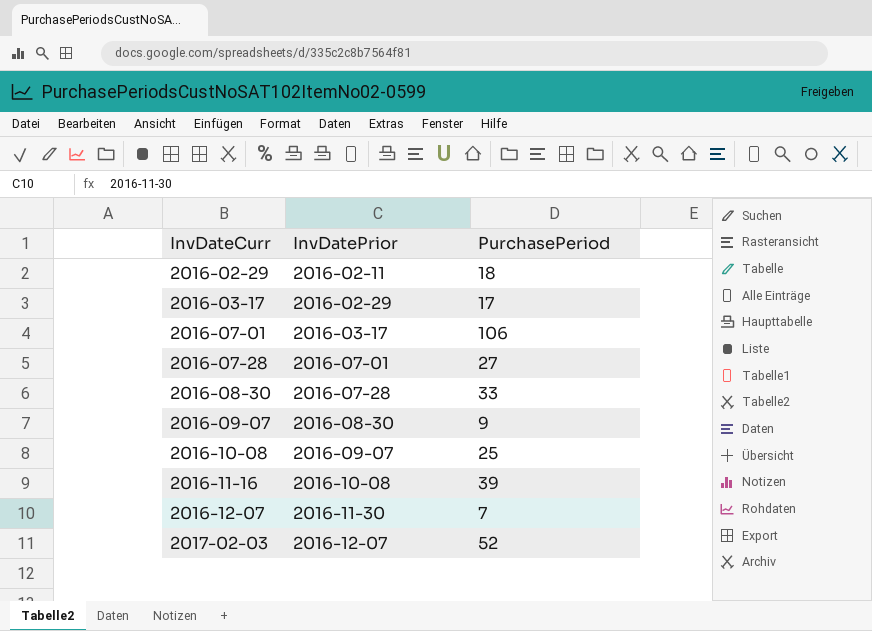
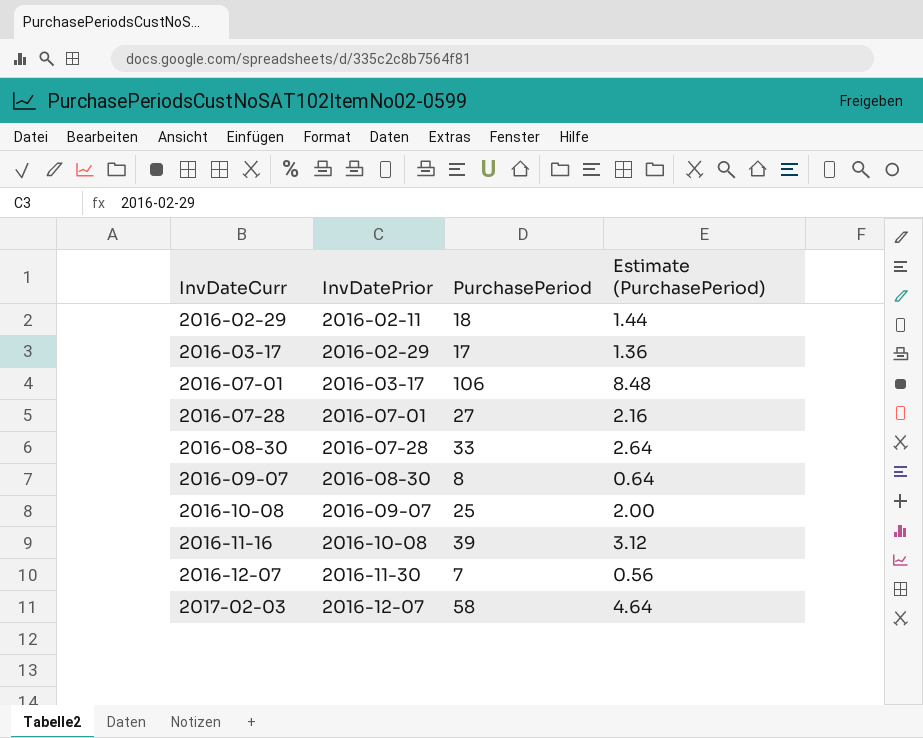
column Estimate (PurchasePeriod) | formula: none -> [PurchasePeriod] * 0.08
2016-09-07 | PurchasePeriod: 9 -> 8
2017-02-03 | PurchasePeriod: 52 -> 58

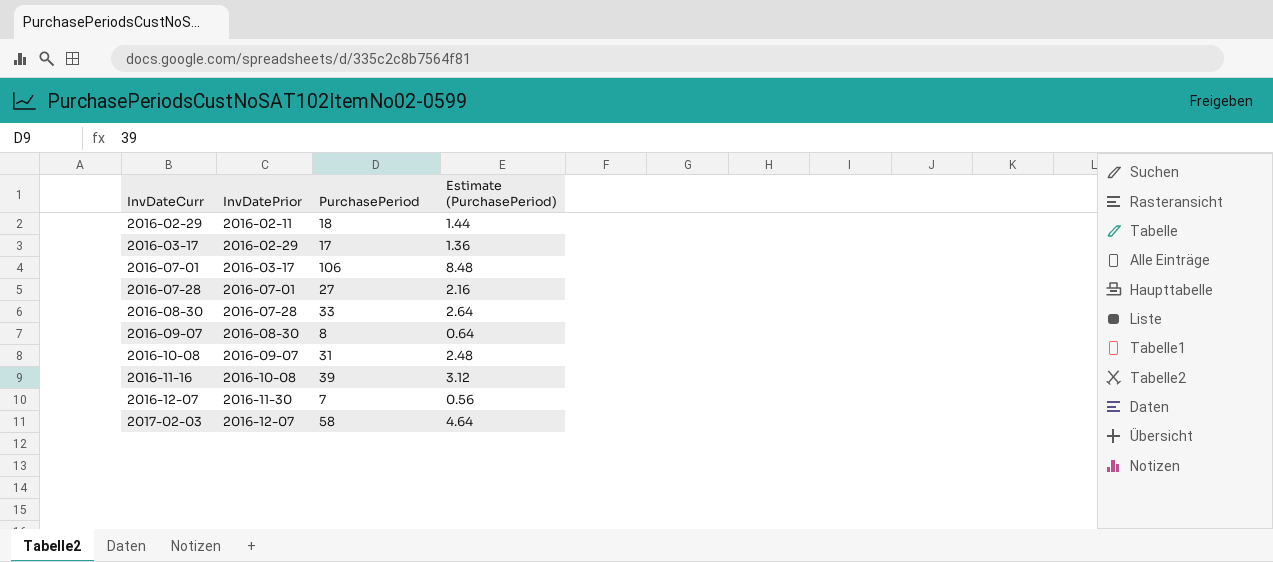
2016-10-08 | PurchasePeriod: 25 -> 31
2016-10-08 | Estimate (PurchasePeriod): 2.00 -> 2.48

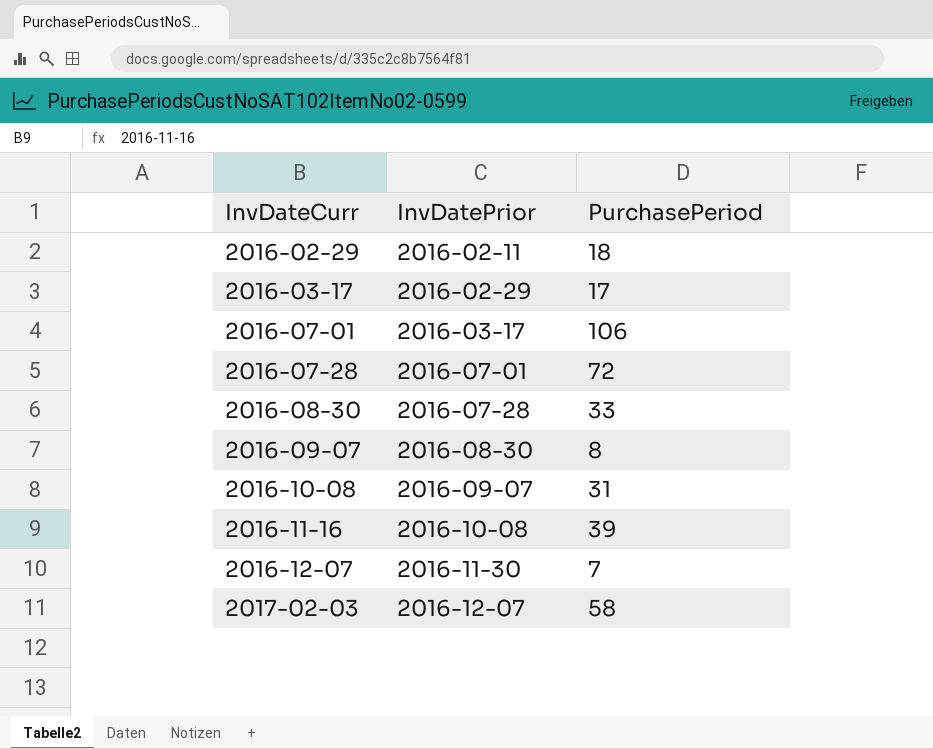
column Estimate (PurchasePeriod) | formula: [PurchasePeriod] * 0.08 -> none
2016-07-28 | PurchasePeriod: 27 -> 72

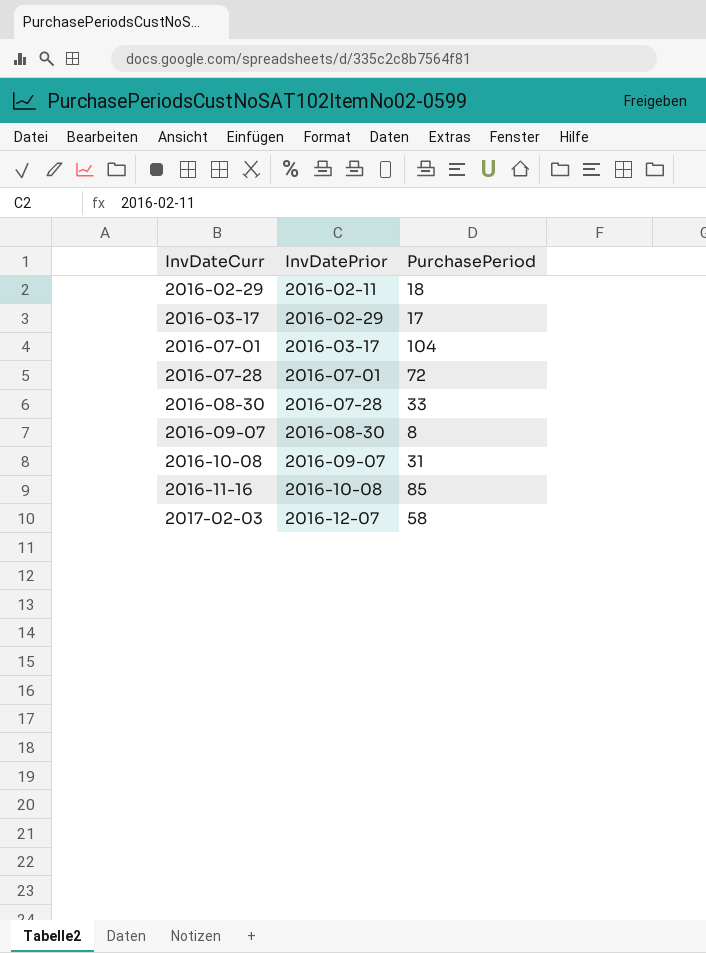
row 2016-12-07: 2016-11-30 | 7 -> none
2016-07-01 | PurchasePeriod: 106 -> 104
2016-11-16 | PurchasePeriod: 39 -> 85

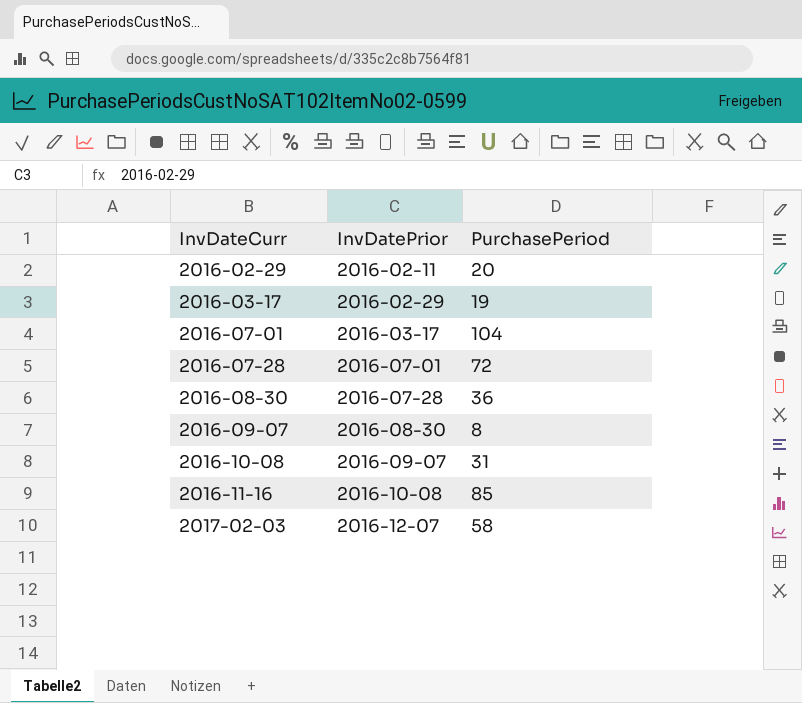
2016-02-29 | PurchasePeriod: 18 -> 20
2016-03-17 | PurchasePeriod: 17 -> 19
2016-08-30 | PurchasePeriod: 33 -> 36

